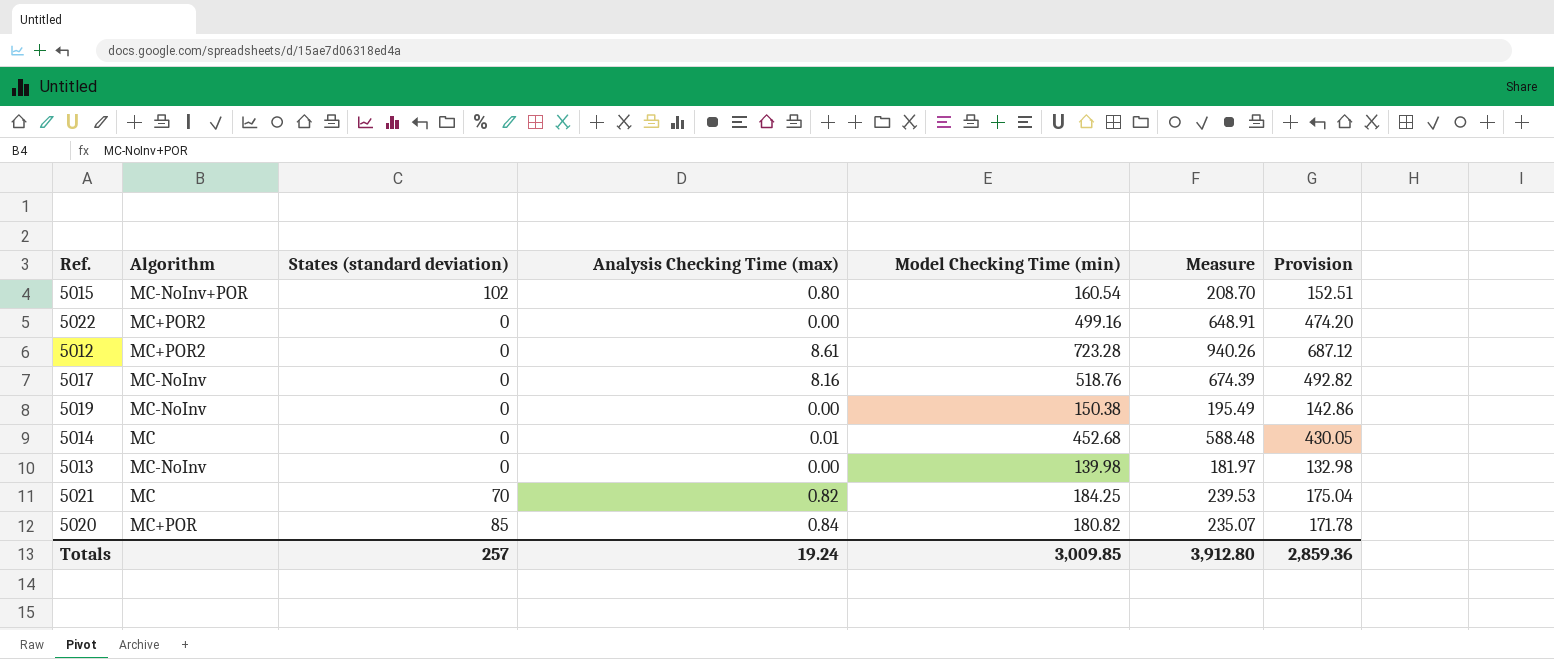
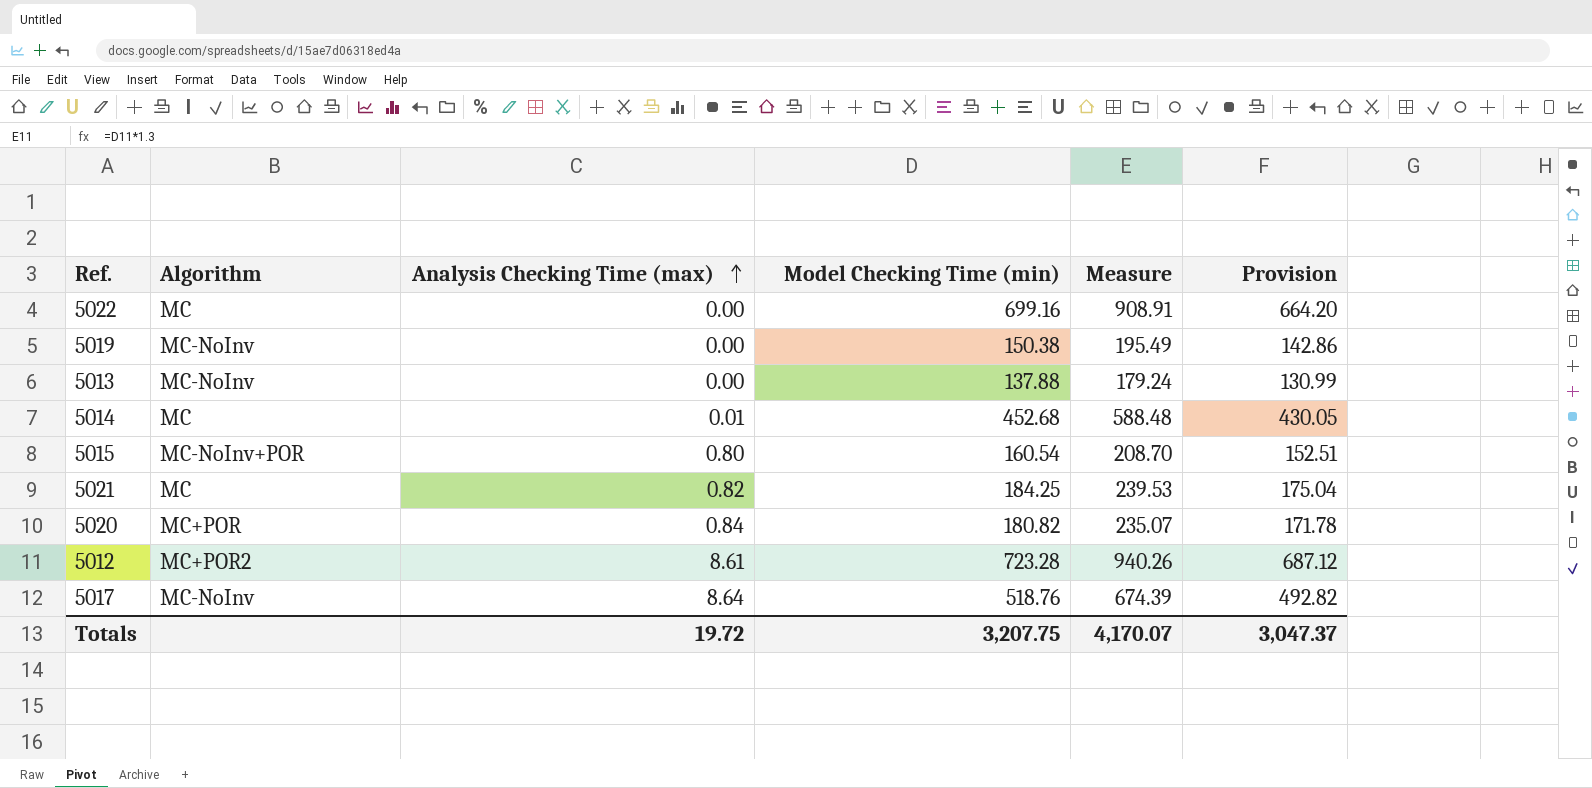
row order: none -> Analysis Checking Time (max) ascending
column States (standard deviation) | position: 3 -> none
5022 | Algorithm: MC+POR2 -> MC
5022 | Model Checking Time (min): 499.16 -> 699.16
5022 | Measure: 648.91 -> 908.91
5022 | Provision: 474.20 -> 664.20
5013 | Model Checking Time (min): 139.98 -> 137.88
5013 | Measure: 181.97 -> 179.24
5013 | Provision: 132.98 -> 130.99
5017 | Analysis Checking Time (max): 8.16 -> 8.64
Totals | Analysis Checking Time (max): 19.24 -> 19.72
Totals | Model Checking Time (min): 3,009.85 -> 3,207.75
Totals | Measure: 3,912.80 -> 4,170.07
Totals | Provision: 2,859.36 -> 3,047.37

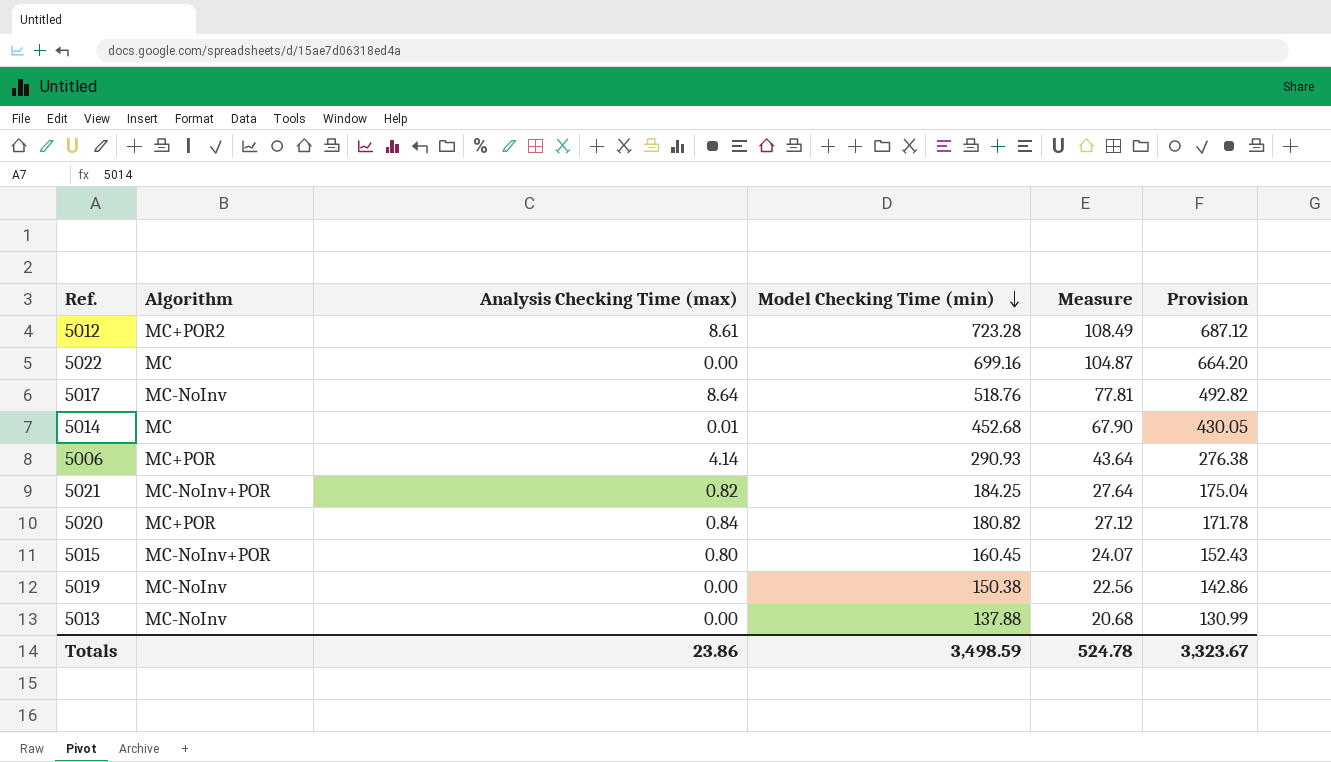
row order: Analysis Checking Time (max) ascending -> Model Checking Time (min) descending
column Measure | formula: [Model Checking Time (min)] * 1.3 -> [Model Checking Time (min)] * 0.15
row 5006: none -> MC+POR | 4.14 | 290.93 | 43.64 | 276.38
5021 | Algorithm: MC -> MC-NoInv+POR
5015 | Model Checking Time (min): 160.54 -> 160.45
5015 | Provision: 152.51 -> 152.43
Totals | Analysis Checking Time (max): 19.72 -> 23.86
Totals | Model Checking Time (min): 3,207.75 -> 3,498.59
Totals | Measure: 4,170.07 -> 524.78
Totals | Provision: 3,047.37 -> 3,323.67

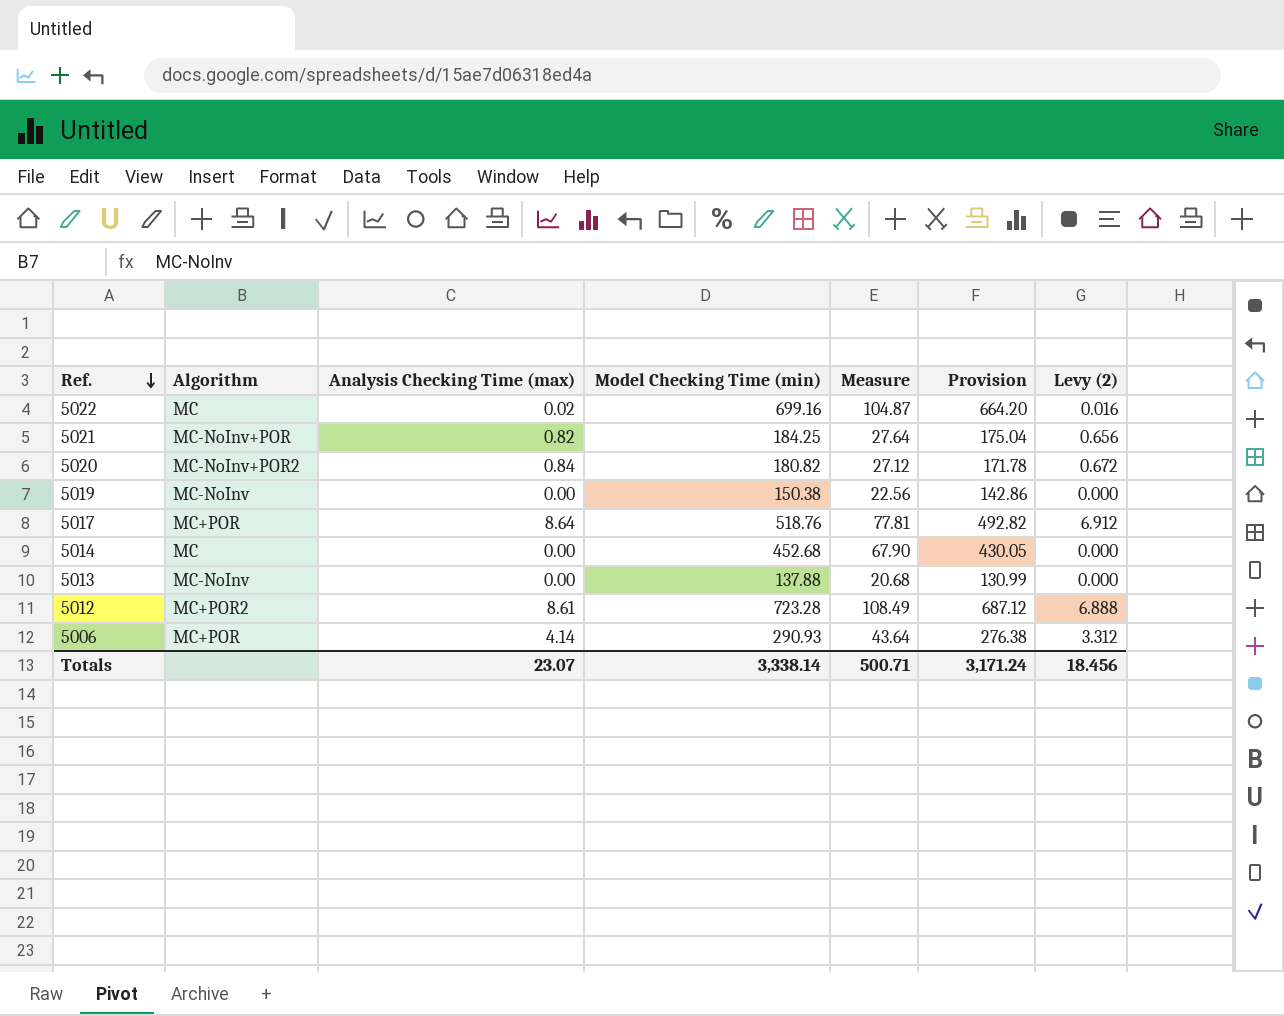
row order: Model Checking Time (min) descending -> Ref. descending
column Levy (2) | formula: none -> [Analysis Checking Time (max)] * 0.8
row 5015: MC-NoInv+POR | 0.80 | 160.45 | 24.07 | 152.43 -> none
5022 | Analysis Checking Time (max): 0.00 -> 0.02
5020 | Algorithm: MC+POR -> MC-NoInv+POR2
5017 | Algorithm: MC-NoInv -> MC+POR
5014 | Analysis Checking Time (max): 0.01 -> 0.00
Totals | Analysis Checking Time (max): 23.86 -> 23.07
Totals | Model Checking Time (min): 3,498.59 -> 3,338.14
Totals | Measure: 524.78 -> 500.71
Totals | Provision: 3,323.67 -> 3,171.24

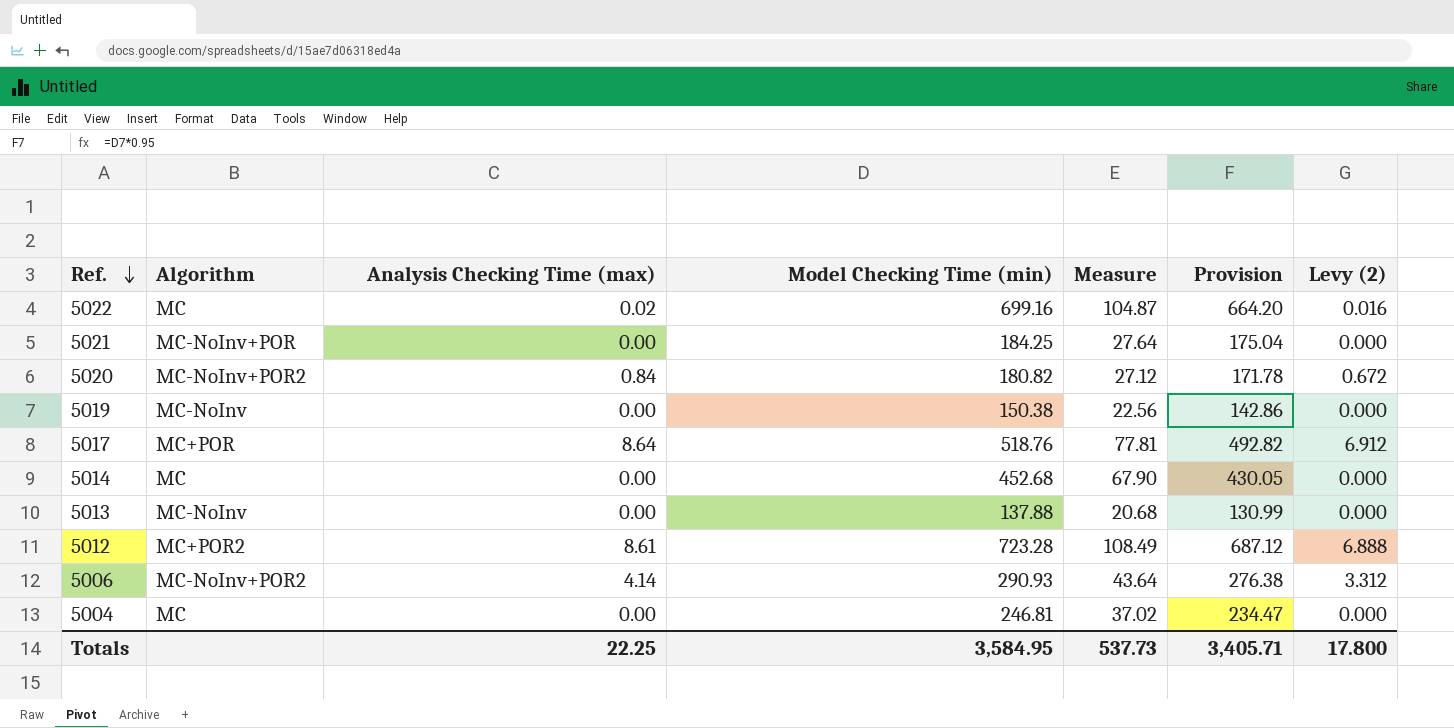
5021 | Analysis Checking Time (max): 0.82 -> 0.00
5021 | Levy (2): 0.656 -> 0.000
5006 | Algorithm: MC+POR -> MC-NoInv+POR2
row 5004: none -> MC | 0.00 | 246.81 | 37.02 | 234.47 | 0.000
Totals | Analysis Checking Time (max): 23.07 -> 22.25
Totals | Model Checking Time (min): 3,338.14 -> 3,584.95
Totals | Measure: 500.71 -> 537.73
Totals | Provision: 3,171.24 -> 3,405.71
Totals | Levy (2): 18.456 -> 17.800

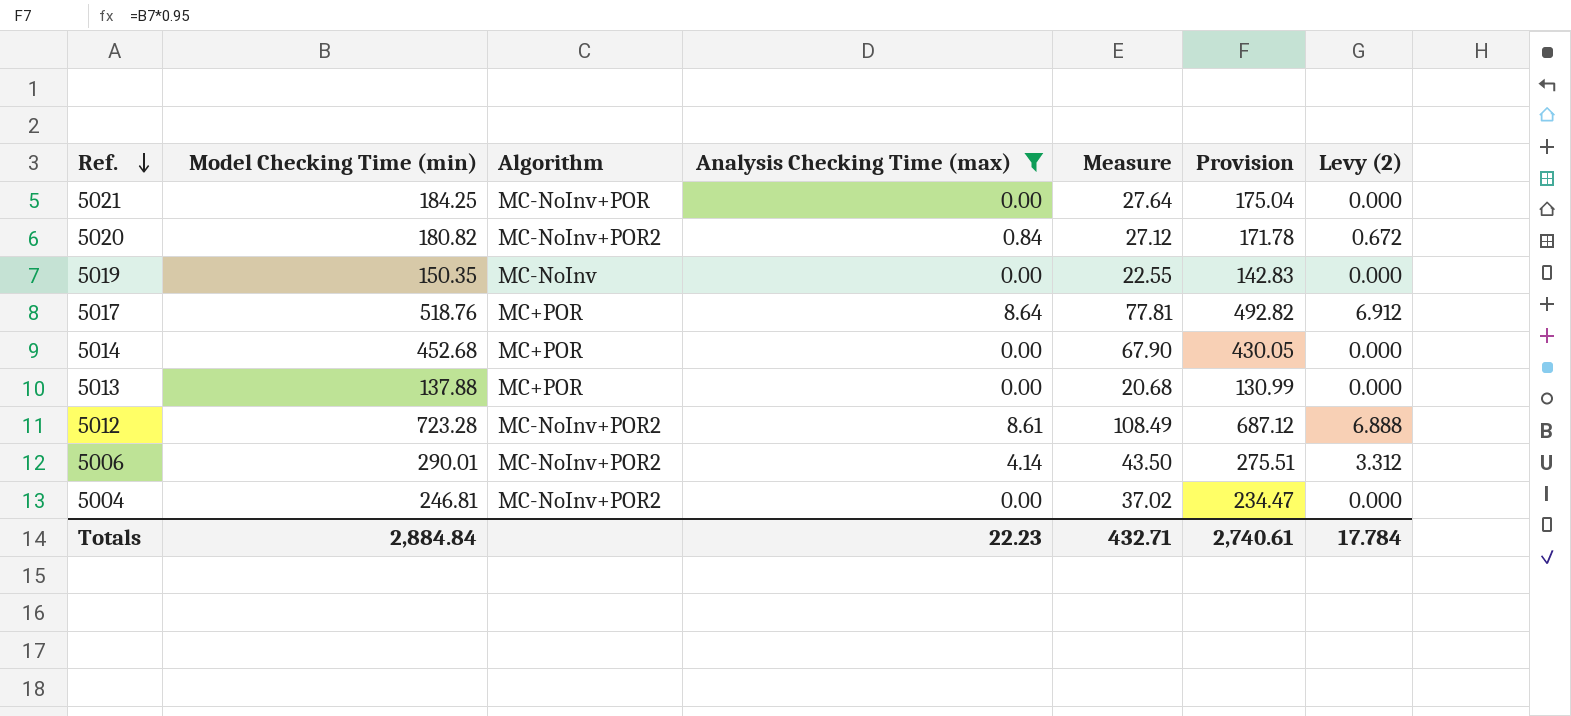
filter: none -> Analysis Checking Time (max) != 0.02
column Model Checking Time (min) | position: 4 -> 2
5019 | Model Checking Time (min): 150.38 -> 150.35
5019 | Measure: 22.56 -> 22.55
5019 | Provision: 142.86 -> 142.83
5014 | Algorithm: MC -> MC+POR
5013 | Algorithm: MC-NoInv -> MC+POR
5012 | Algorithm: MC+POR2 -> MC-NoInv+POR2
5006 | Model Checking Time (min): 290.93 -> 290.01
5006 | Measure: 43.64 -> 43.50
5006 | Provision: 276.38 -> 275.51
5004 | Algorithm: MC -> MC-NoInv+POR2
Totals | Model Checking Time (min): 3,584.95 -> 2,884.84
Totals | Analysis Checking Time (max): 22.25 -> 22.23
Totals | Measure: 537.73 -> 432.71
Totals | Provision: 3,405.71 -> 2,740.61
Totals | Levy (2): 17.800 -> 17.784

